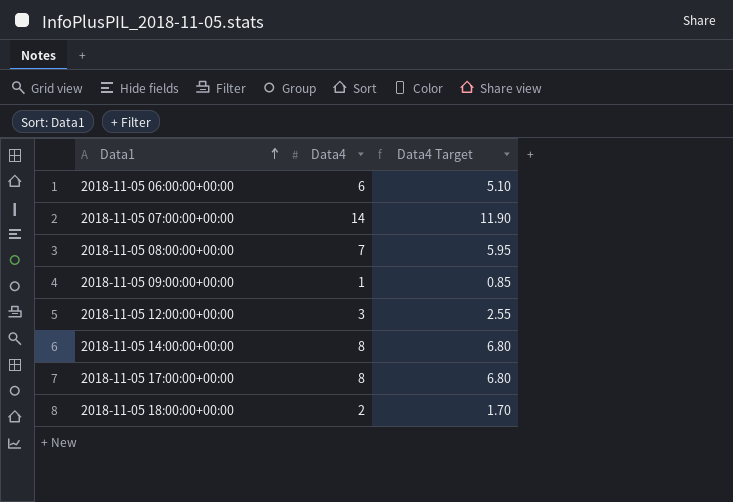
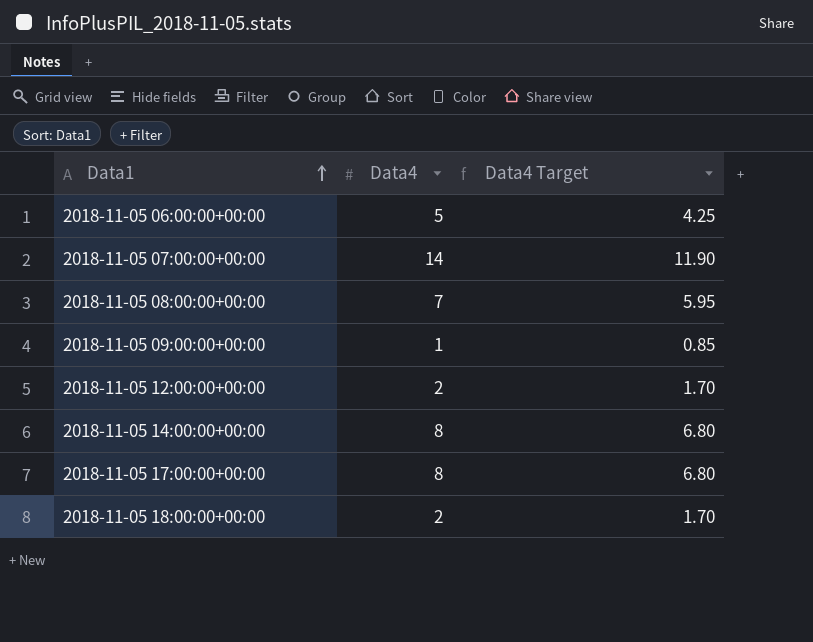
2018-11-05 06:00:00+00:00 | Data4: 6 -> 5
2018-11-05 06:00:00+00:00 | Data4 Target: 5.10 -> 4.25
2018-11-05 12:00:00+00:00 | Data4: 3 -> 2
2018-11-05 12:00:00+00:00 | Data4 Target: 2.55 -> 1.70

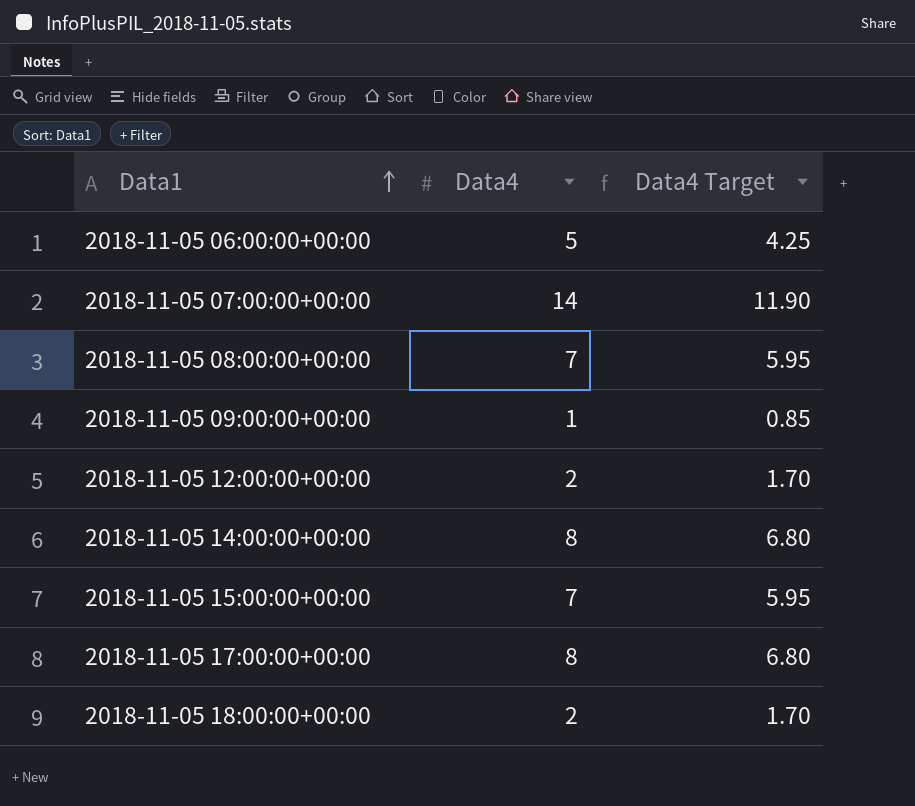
row 2018-11-05 15:00:00+00:00: none -> 7 | 5.95

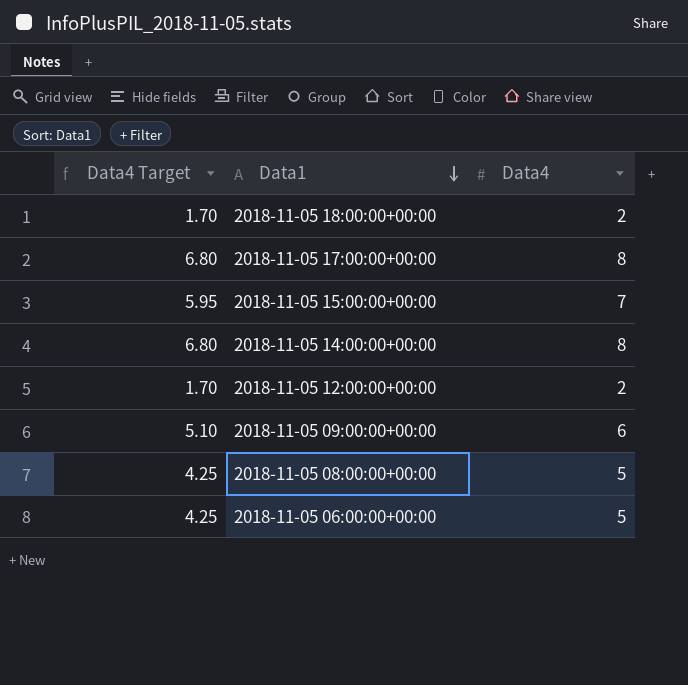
row order: Data1 ascending -> Data1 descending
column Data4 Target | position: 3 -> 1
row 2018-11-05 07:00:00+00:00: 14 | 11.90 -> none
2018-11-05 09:00:00+00:00 | Data4 Target: 0.85 -> 5.10
2018-11-05 09:00:00+00:00 | Data4: 1 -> 6
2018-11-05 08:00:00+00:00 | Data4 Target: 5.95 -> 4.25
2018-11-05 08:00:00+00:00 | Data4: 7 -> 5

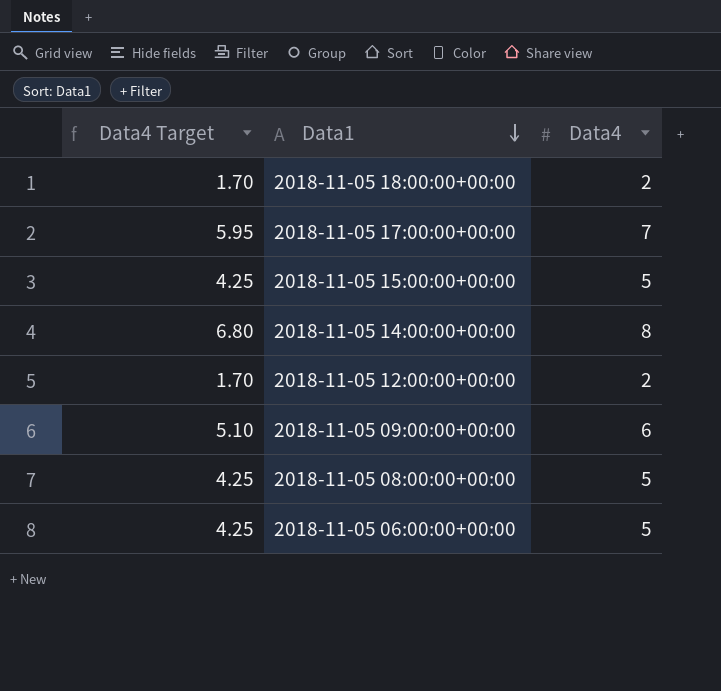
2018-11-05 17:00:00+00:00 | Data4 Target: 6.80 -> 5.95
2018-11-05 17:00:00+00:00 | Data4: 8 -> 7
2018-11-05 15:00:00+00:00 | Data4 Target: 5.95 -> 4.25
2018-11-05 15:00:00+00:00 | Data4: 7 -> 5

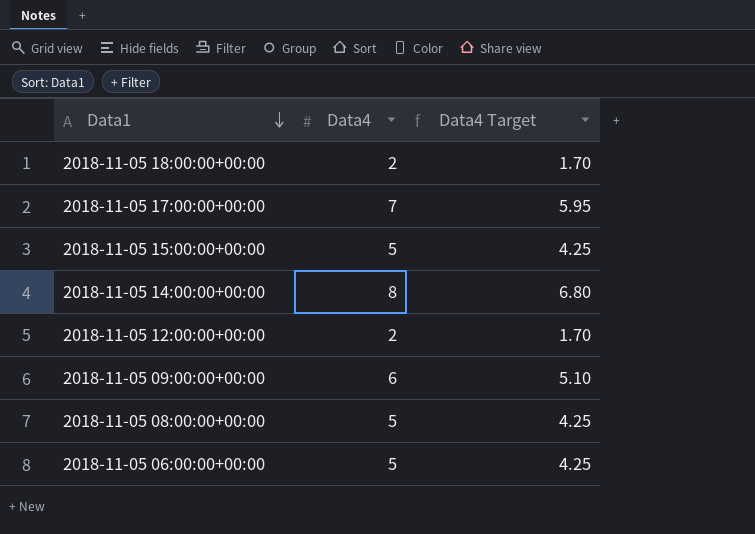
column Data4 Target | position: 1 -> 3

